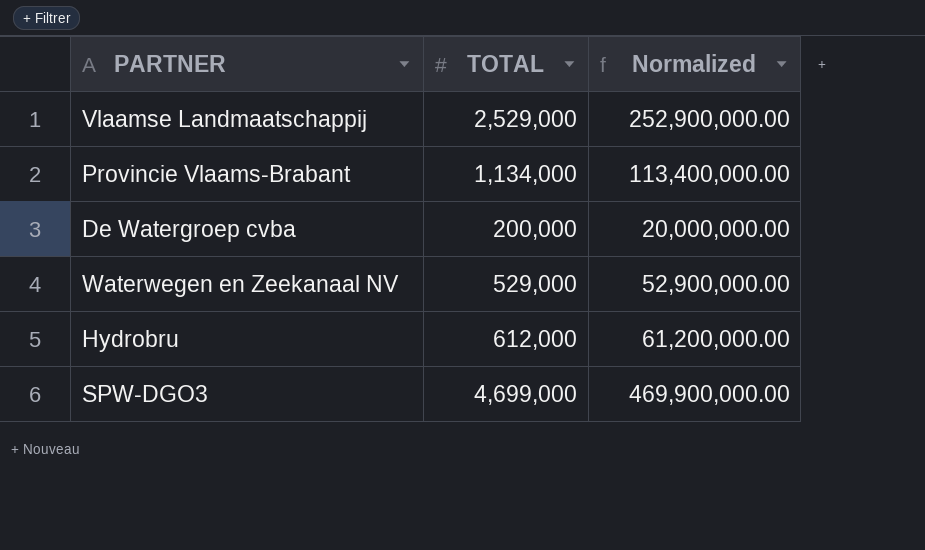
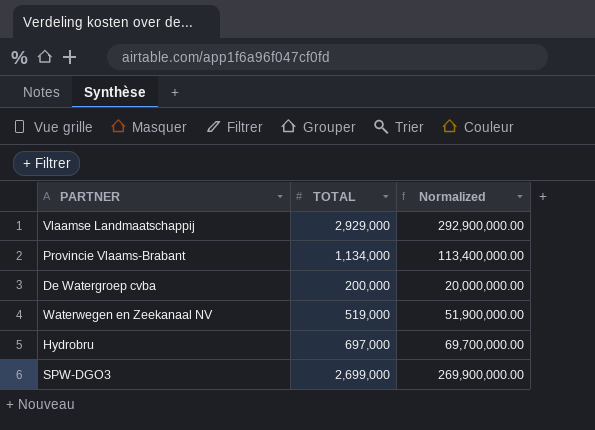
Vlaamse Landmaatschappij | TOTAL: 2,529,000 -> 2,929,000
Vlaamse Landmaatschappij | Normalized: 252,900,000.00 -> 292,900,000.00
Waterwegen en Zeekanaal NV | TOTAL: 529,000 -> 519,000
Waterwegen en Zeekanaal NV | Normalized: 52,900,000.00 -> 51,900,000.00
Hydrobru | TOTAL: 612,000 -> 697,000
Hydrobru | Normalized: 61,200,000.00 -> 69,700,000.00
SPW-DGO3 | TOTAL: 4,699,000 -> 2,699,000
SPW-DGO3 | Normalized: 469,900,000.00 -> 269,900,000.00

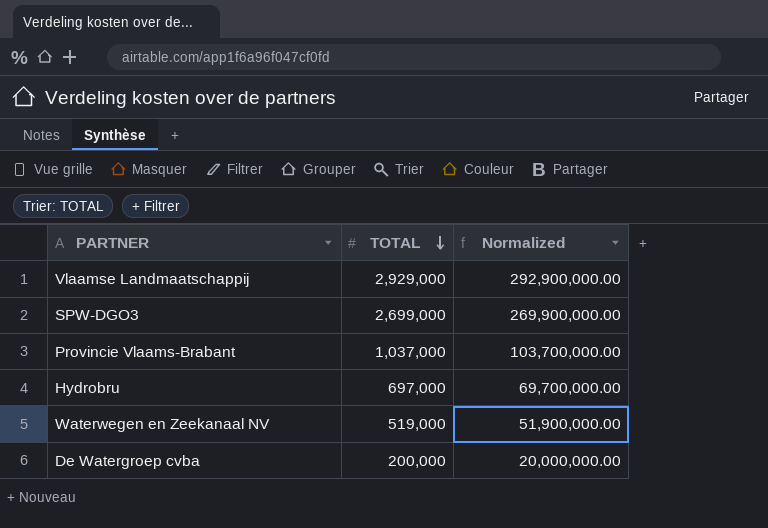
row order: none -> TOTAL descending
Provincie Vlaams-Brabant | TOTAL: 1,134,000 -> 1,037,000
Provincie Vlaams-Brabant | Normalized: 113,400,000.00 -> 103,700,000.00

